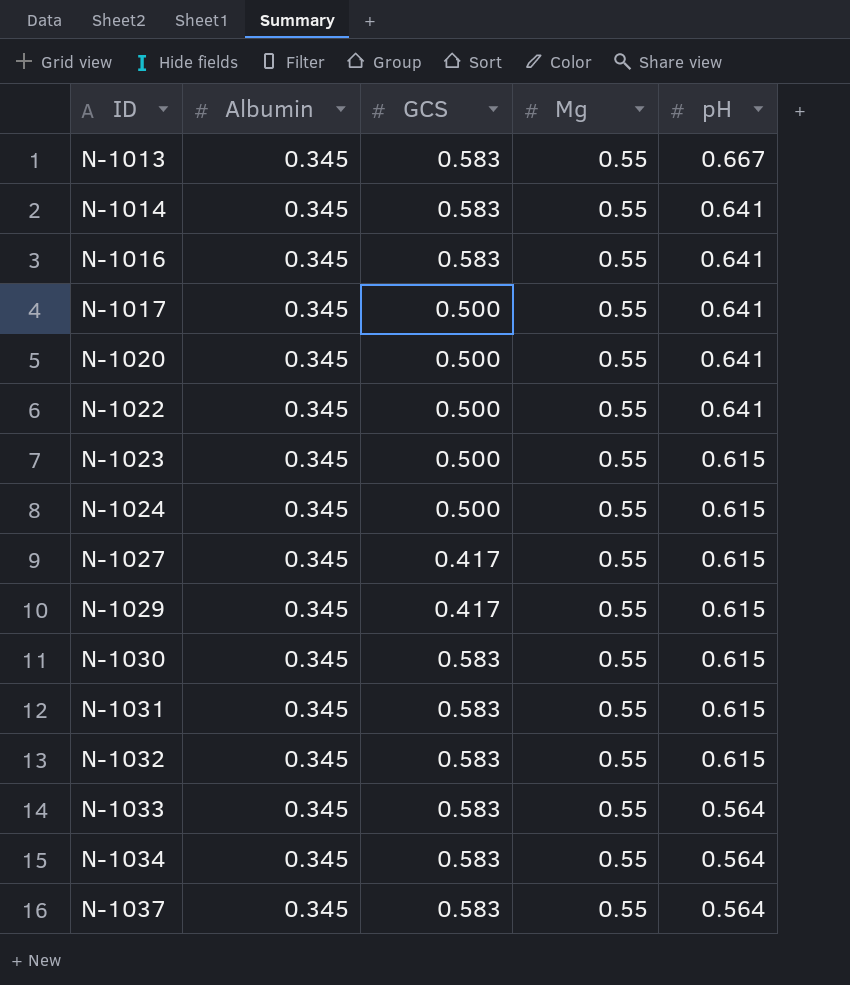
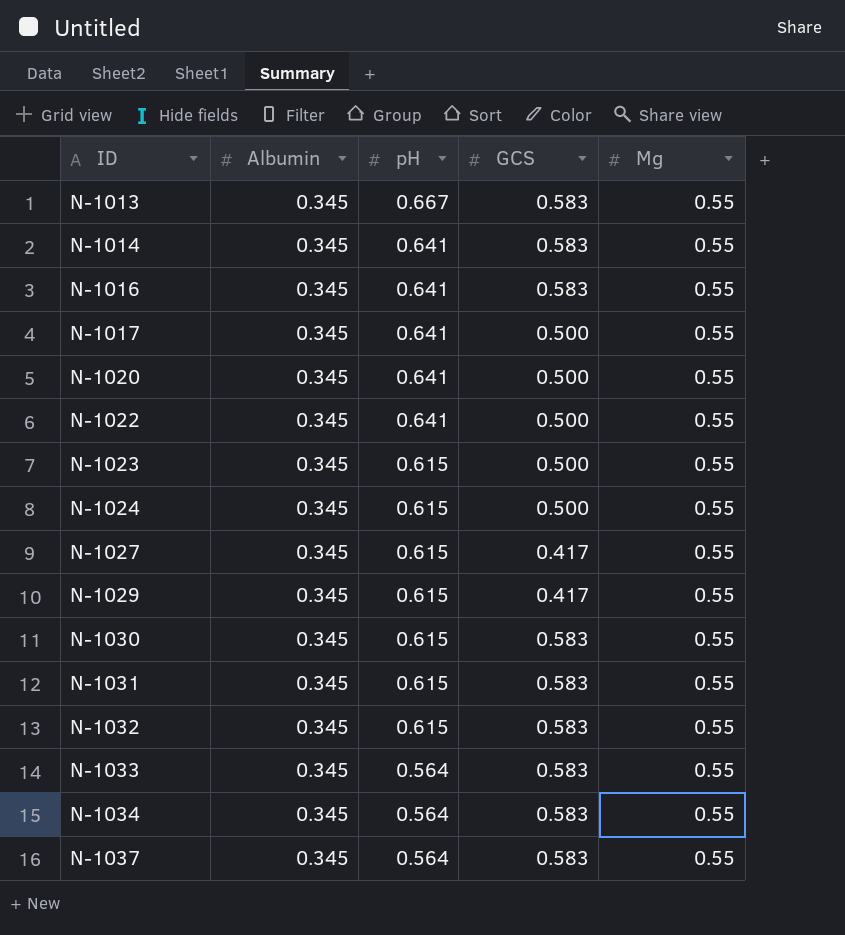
column pH | position: 5 -> 3

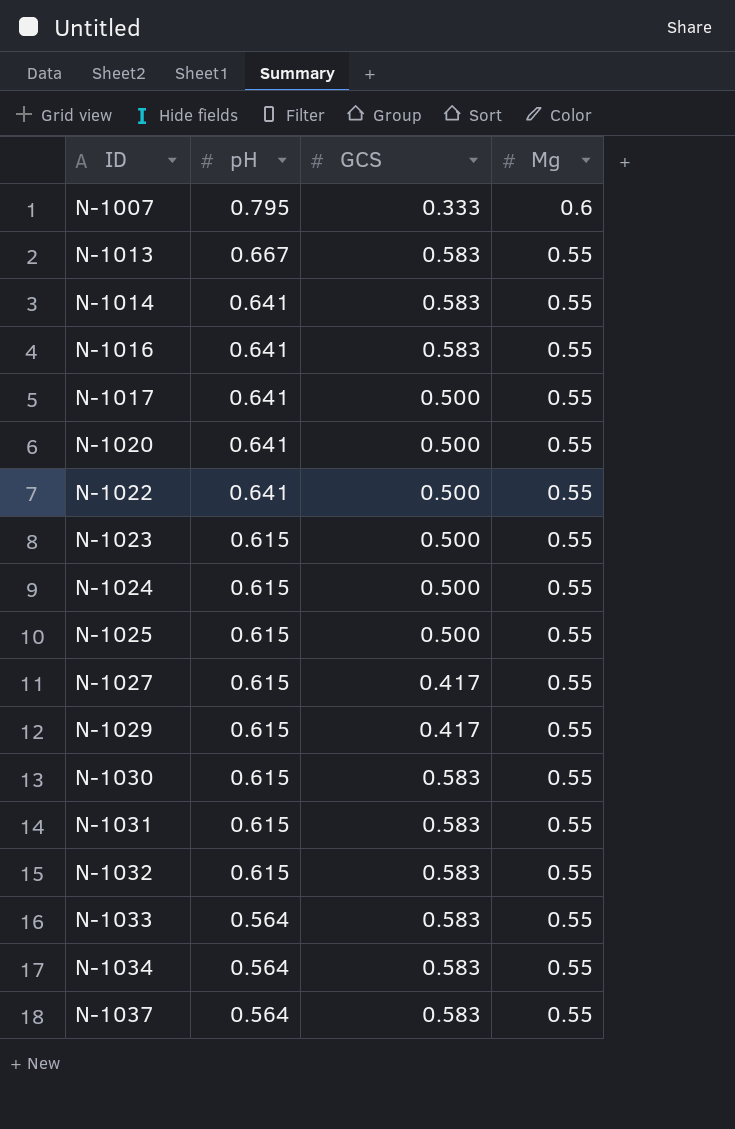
column Albumin | position: 2 -> none
row N-1007: none -> 0.795 | 0.333 | 0.6
row N-1025: none -> 0.615 | 0.500 | 0.55

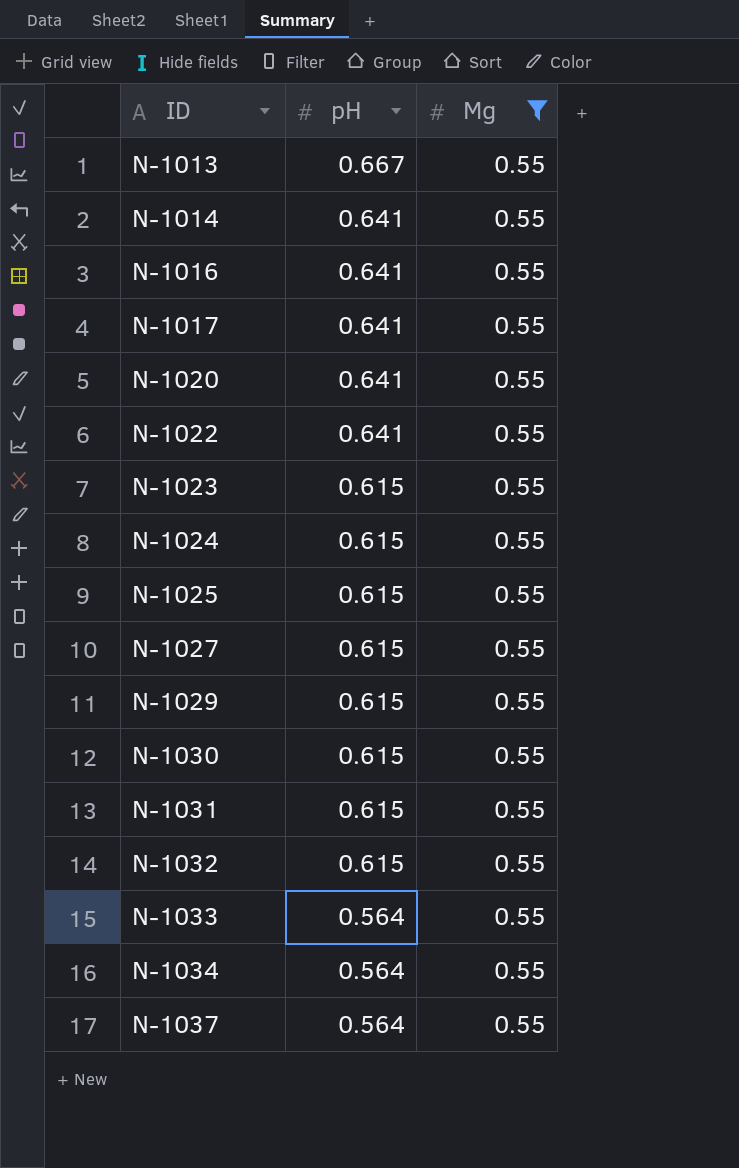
filter: none -> Mg = 0.55
column GCS | position: 3 -> none

